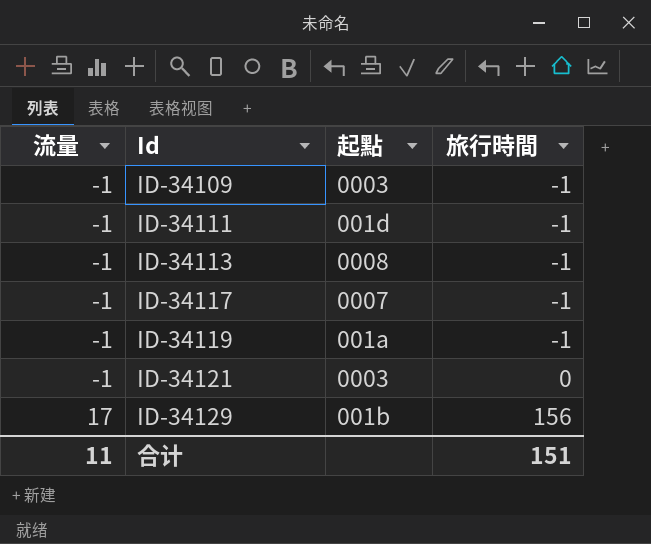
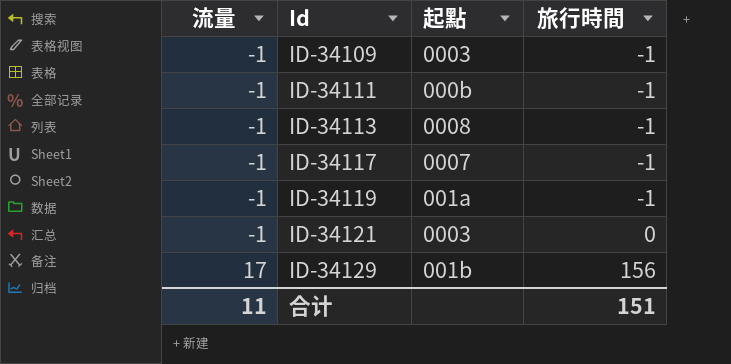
ID-34111 | 起點: 001d -> 000b

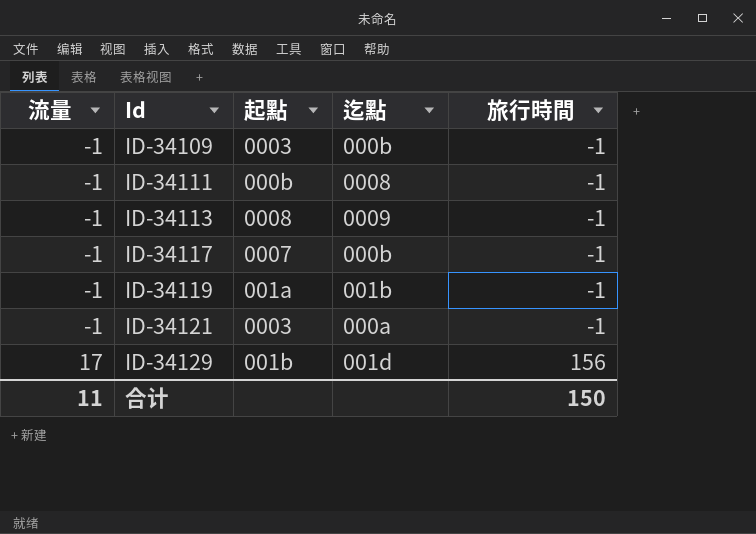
column 迄點 | position: none -> 4
ID-34121 | 旅行時間: 0 -> -1
合计 | 旅行時間: 151 -> 150

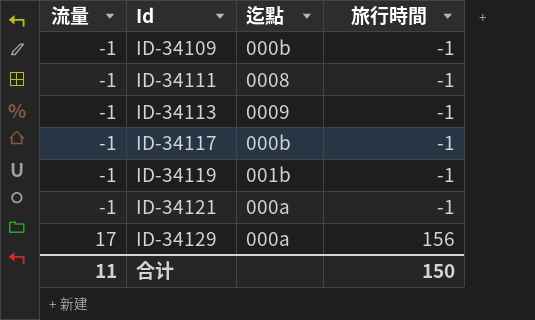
column 起點 | position: 3 -> none
ID-34129 | 迄點: 001d -> 000a

